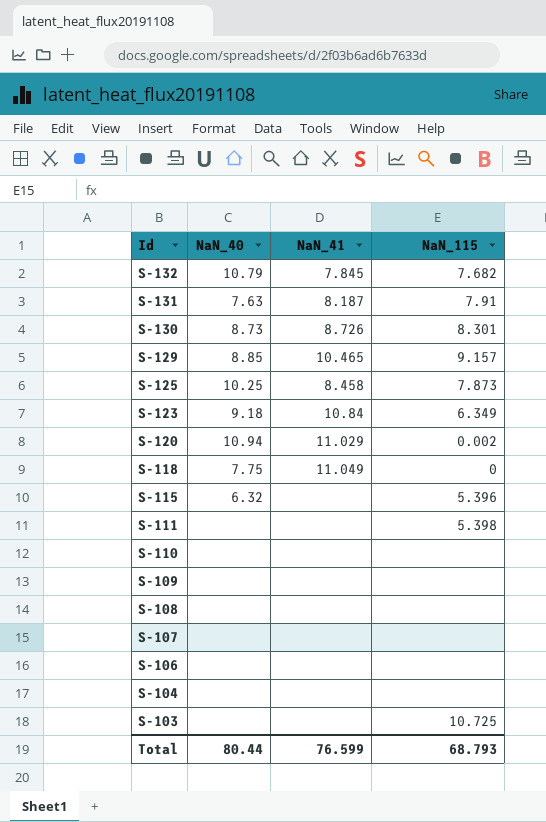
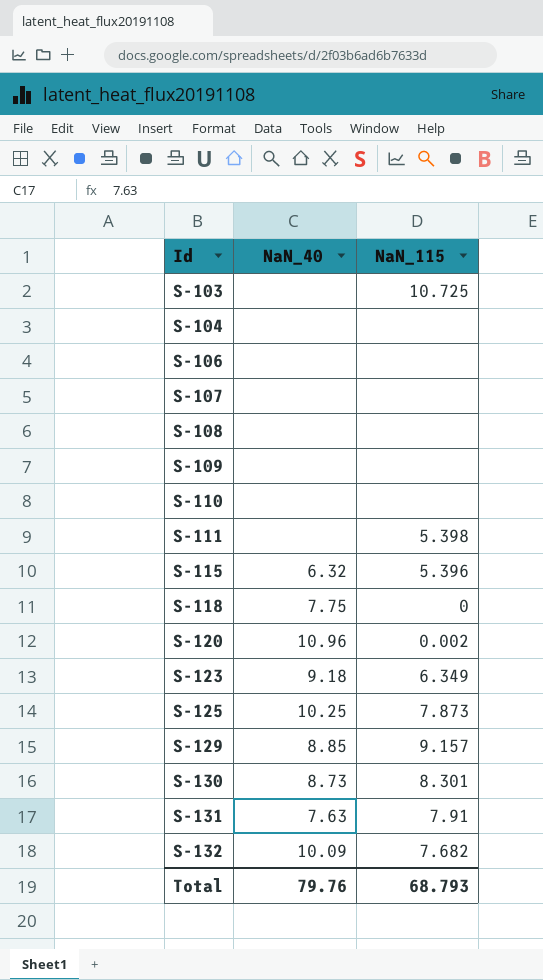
row order: Id descending -> Id ascending
column NaN_41 | position: 3 -> none
S-120 | NaN_40: 10.94 -> 10.96
S-132 | NaN_40: 10.79 -> 10.09
Total | NaN_40: 80.44 -> 79.76

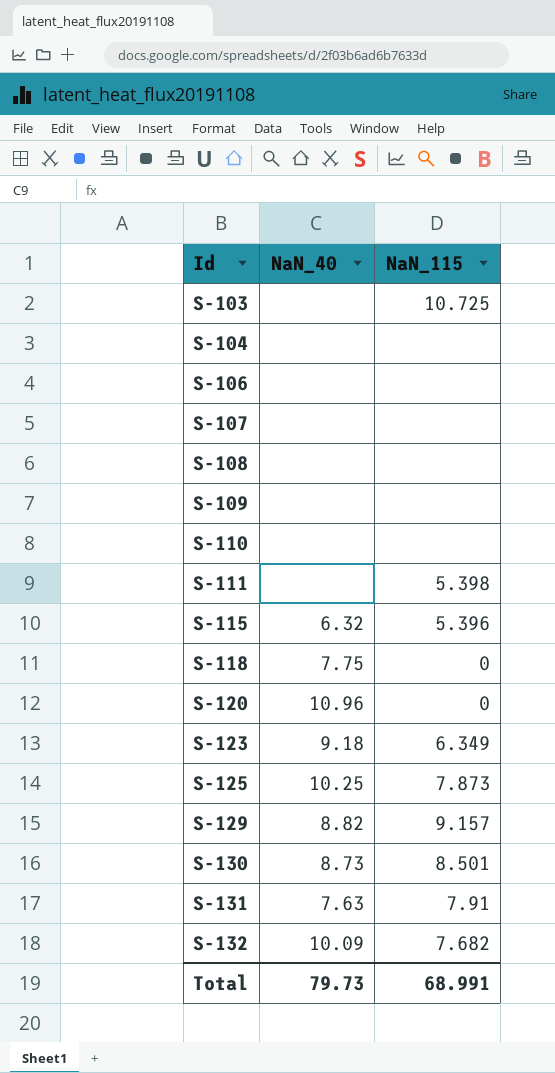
S-120 | NaN_115: 0.002 -> 0
S-129 | NaN_40: 8.85 -> 8.82
S-130 | NaN_115: 8.301 -> 8.501
Total | NaN_40: 79.76 -> 79.73
Total | NaN_115: 68.793 -> 68.991

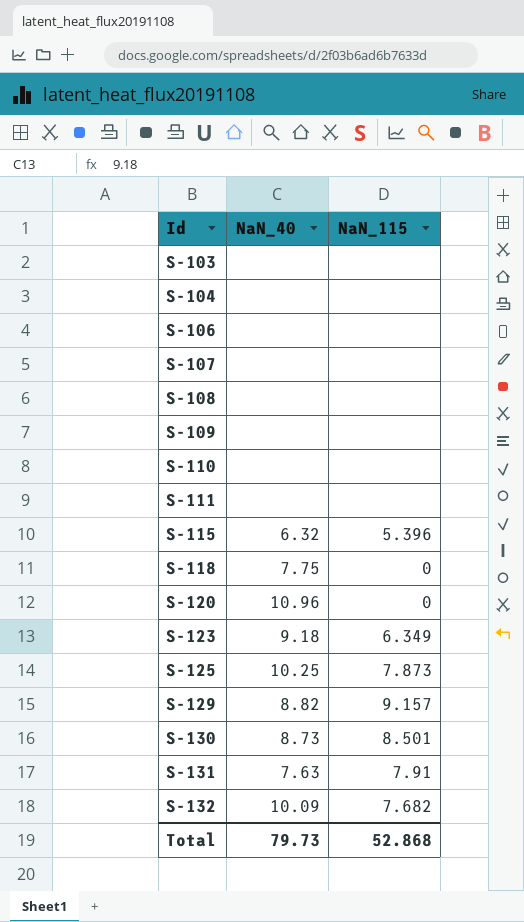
S-103 | NaN_115: 10.725 -> none
S-111 | NaN_115: 5.398 -> none
Total | NaN_115: 68.991 -> 52.868

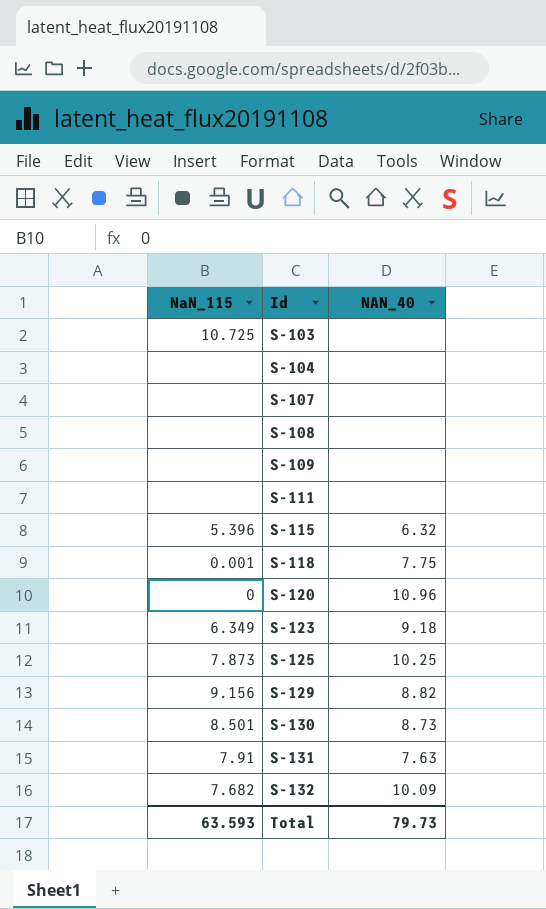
column NaN_115 | position: 3 -> 1
column name: NaN_40 -> NAN_40
row S-106: none | none -> none
row S-110: none | none -> none
S-103 | NaN_115: none -> 10.725
S-118 | NaN_115: 0 -> 0.001
S-129 | NaN_115: 9.157 -> 9.156
Total | NaN_115: 52.868 -> 63.593

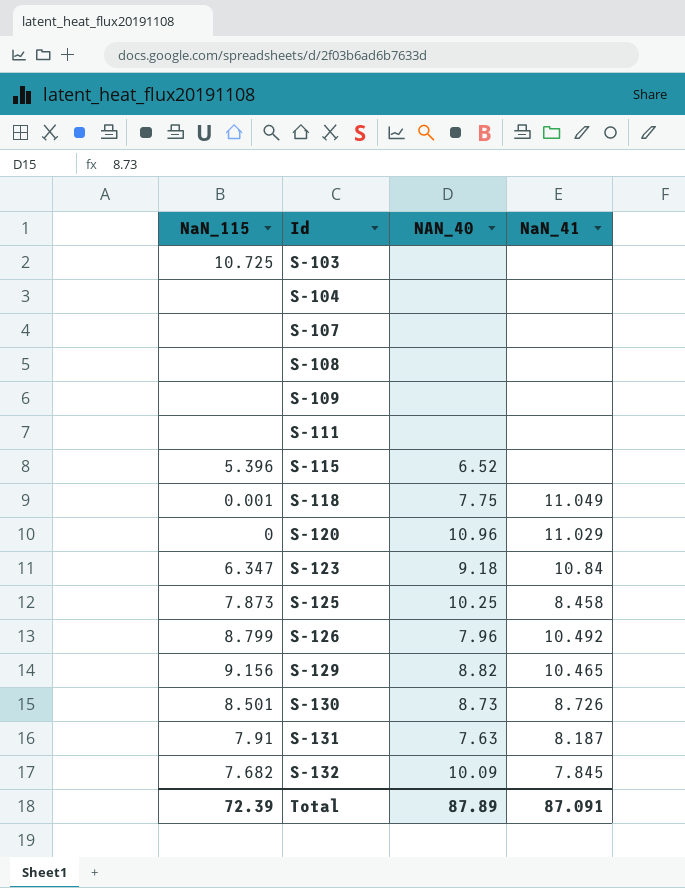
column NaN_41 | position: none -> 4
S-115 | NAN_40: 6.32 -> 6.52
S-123 | NaN_115: 6.349 -> 6.347
row S-126: none -> 8.799 | 7.96 | 10.492
Total | NaN_115: 63.593 -> 72.39
Total | NAN_40: 79.73 -> 87.89

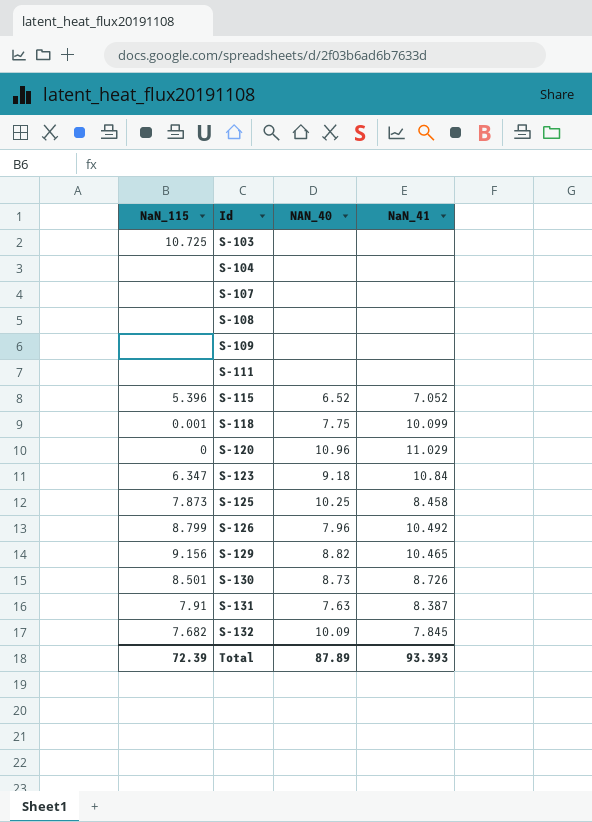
S-115 | NaN_41: none -> 7.052
S-118 | NaN_41: 11.049 -> 10.099
S-131 | NaN_41: 8.187 -> 8.387
Total | NaN_41: 87.091 -> 93.393

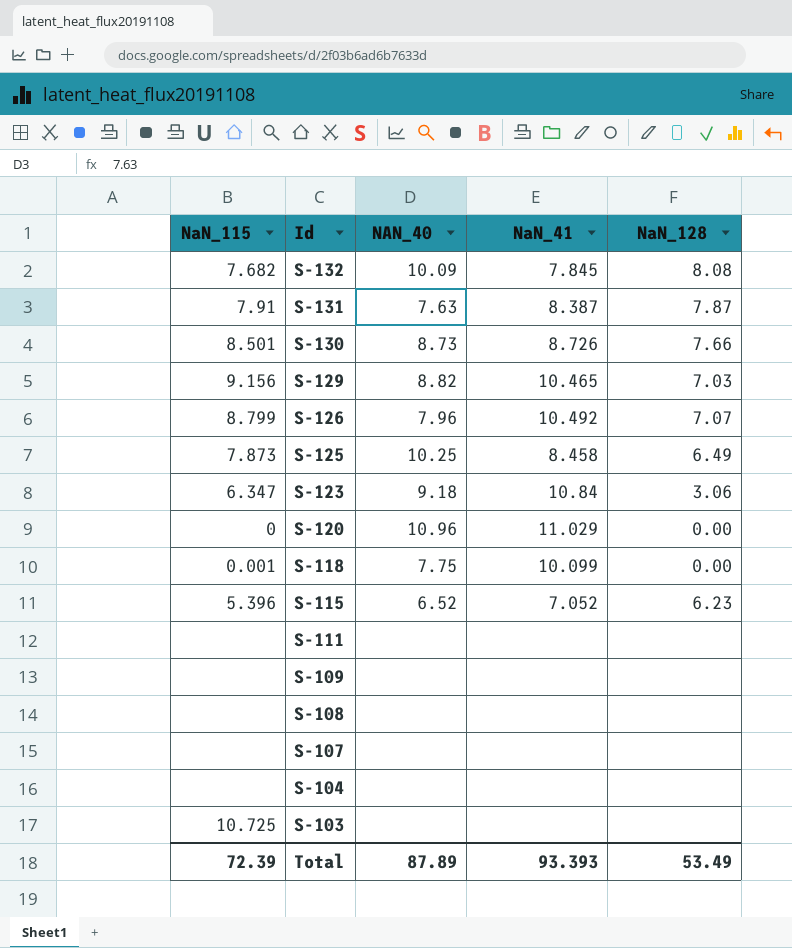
row order: Id ascending -> Id descending
column NaN_128 | position: none -> 5

